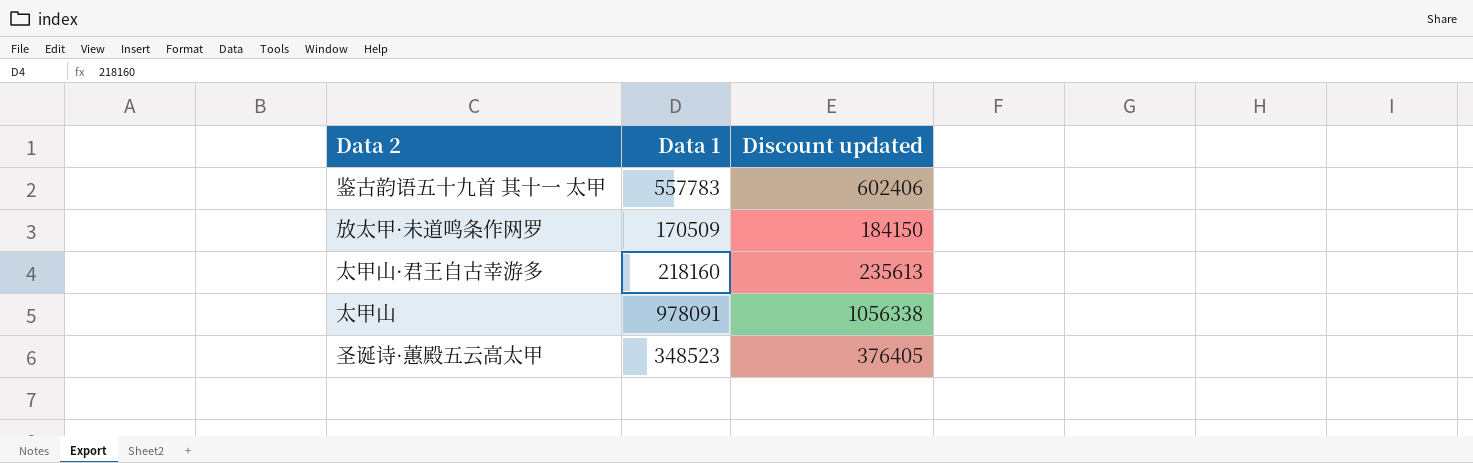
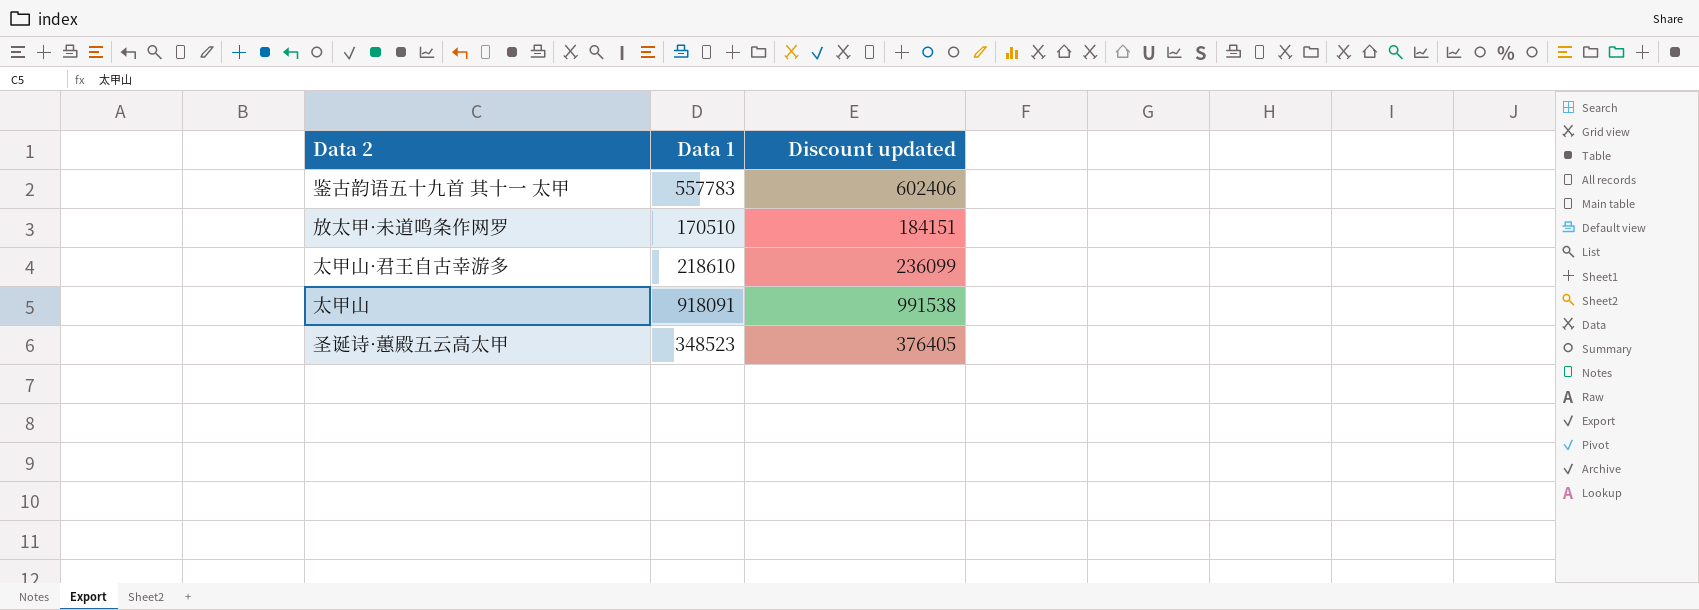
放太甲·未道鸣条作网罗 | Data 1: 170509 -> 170510
放太甲·未道鸣条作网罗 | Discount updated: 184150 -> 184151
太甲山·君王自古幸游多 | Data 1: 218160 -> 218610
太甲山·君王自古幸游多 | Discount updated: 235613 -> 236099
太甲山 | Data 1: 978091 -> 918091
太甲山 | Discount updated: 1056338 -> 991538

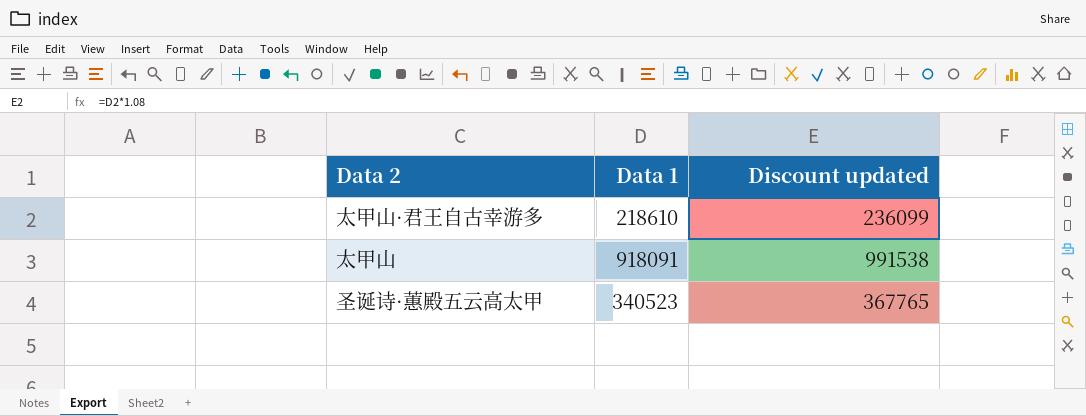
row 鉴古韵语五十九首 其十一 太甲: 557783 | 602406 -> none
row 放太甲·未道鸣条作网罗: 170510 | 184151 -> none
圣诞诗·蕙殿五云高太甲 | Data 1: 348523 -> 340523
圣诞诗·蕙殿五云高太甲 | Discount updated: 376405 -> 367765

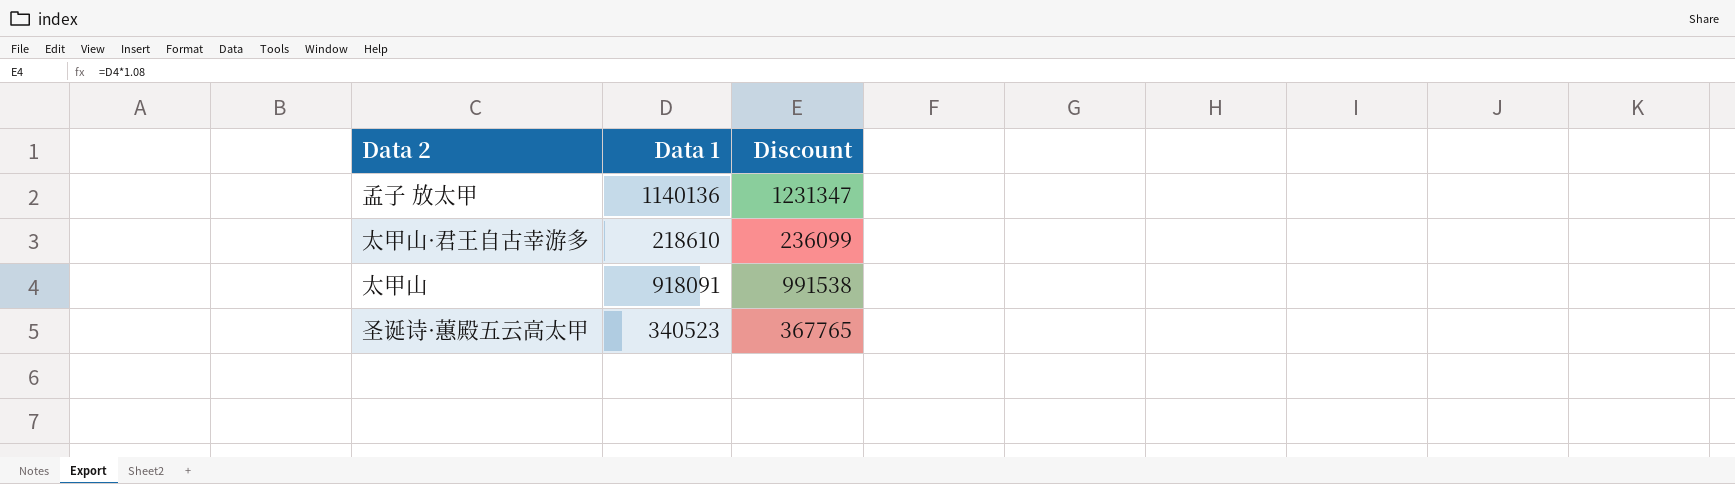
column name: Discount updated -> Discount
row 孟子 放太甲: none -> 1140136 | 1231347

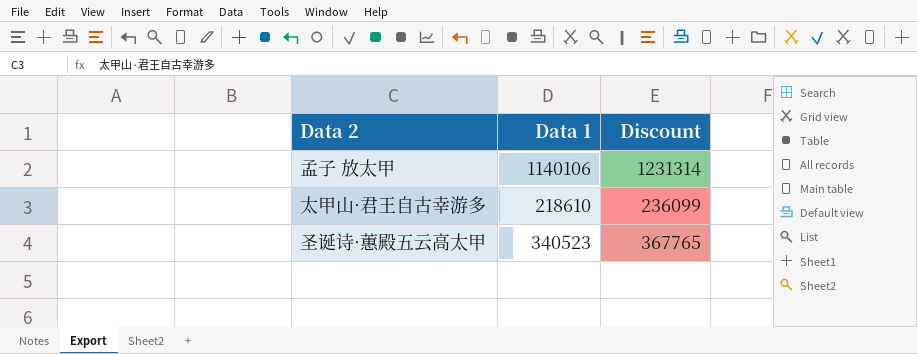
row 太甲山: 918091 | 991538 -> none
孟子 放太甲 | Data 1: 1140136 -> 1140106
孟子 放太甲 | Discount: 1231347 -> 1231314

